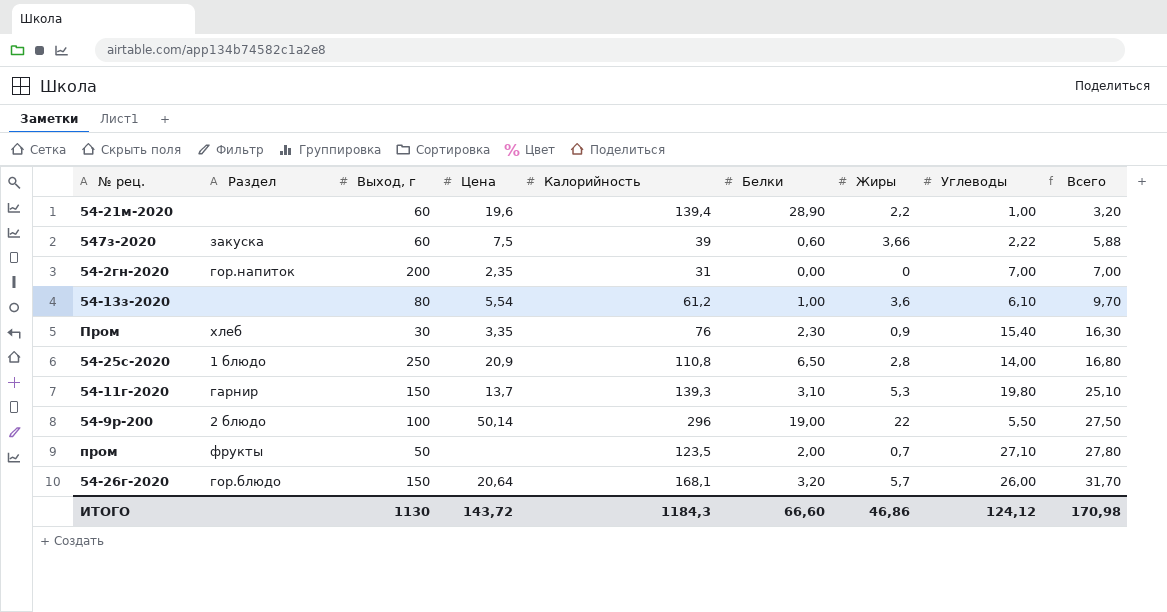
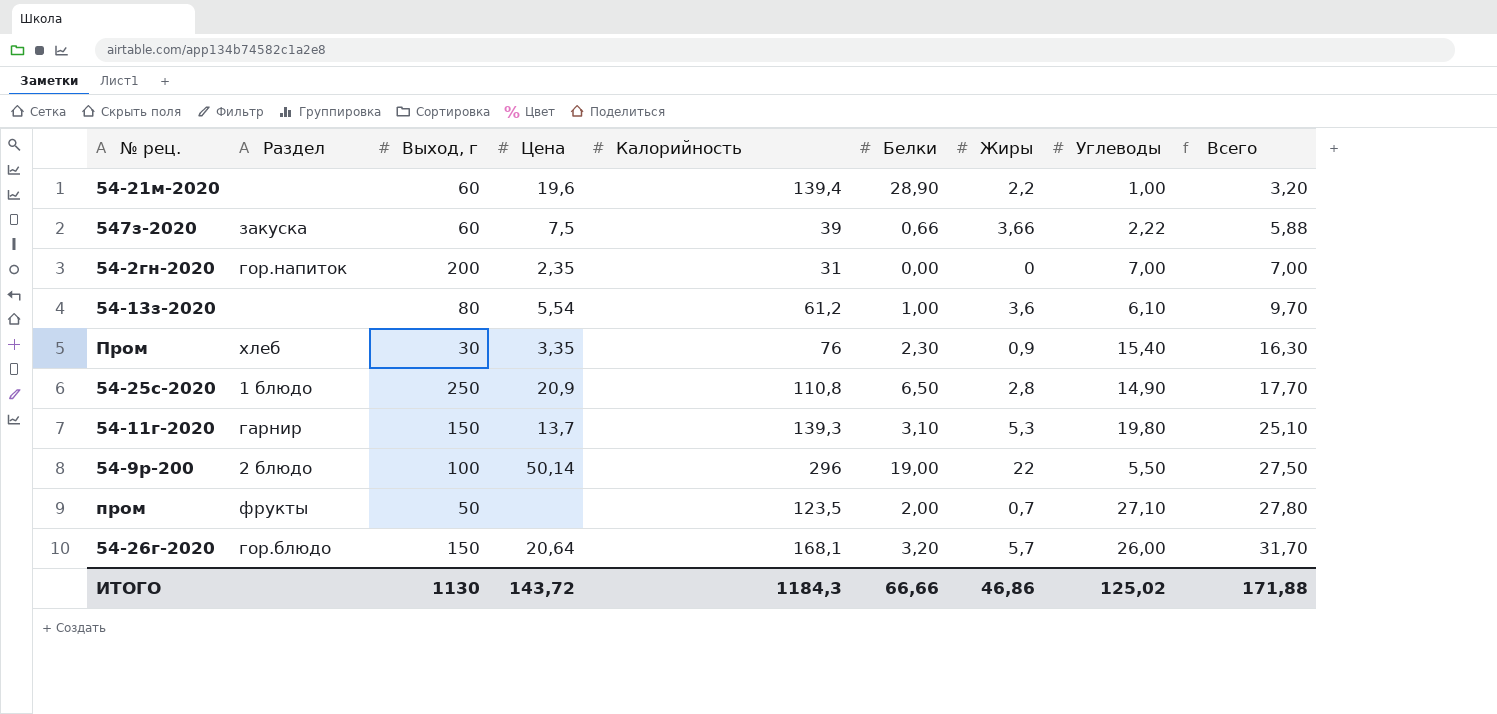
547з-2020 | Белки: 0,60 -> 0,66
54-25с-2020 | Углеводы: 14,00 -> 14,90
54-25с-2020 | Всего: 16,80 -> 17,70
ИТОГО | Белки: 66,60 -> 66,66
ИТОГО | Углеводы: 124,12 -> 125,02
ИТОГО | Всего: 170,98 -> 171,88

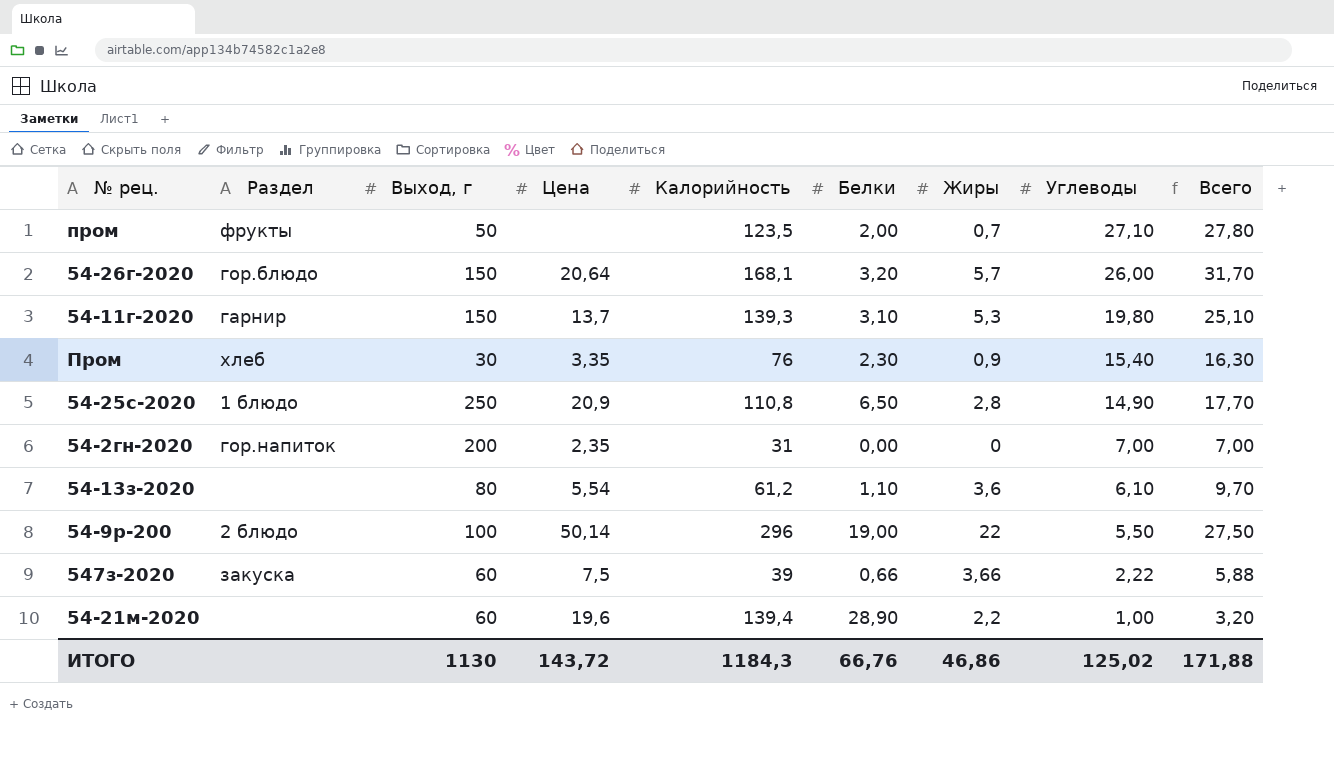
row order: Всего ascending -> Углеводы descending
54-13з-2020 | Белки: 1,00 -> 1,10
ИТОГО | Белки: 66,66 -> 66,76

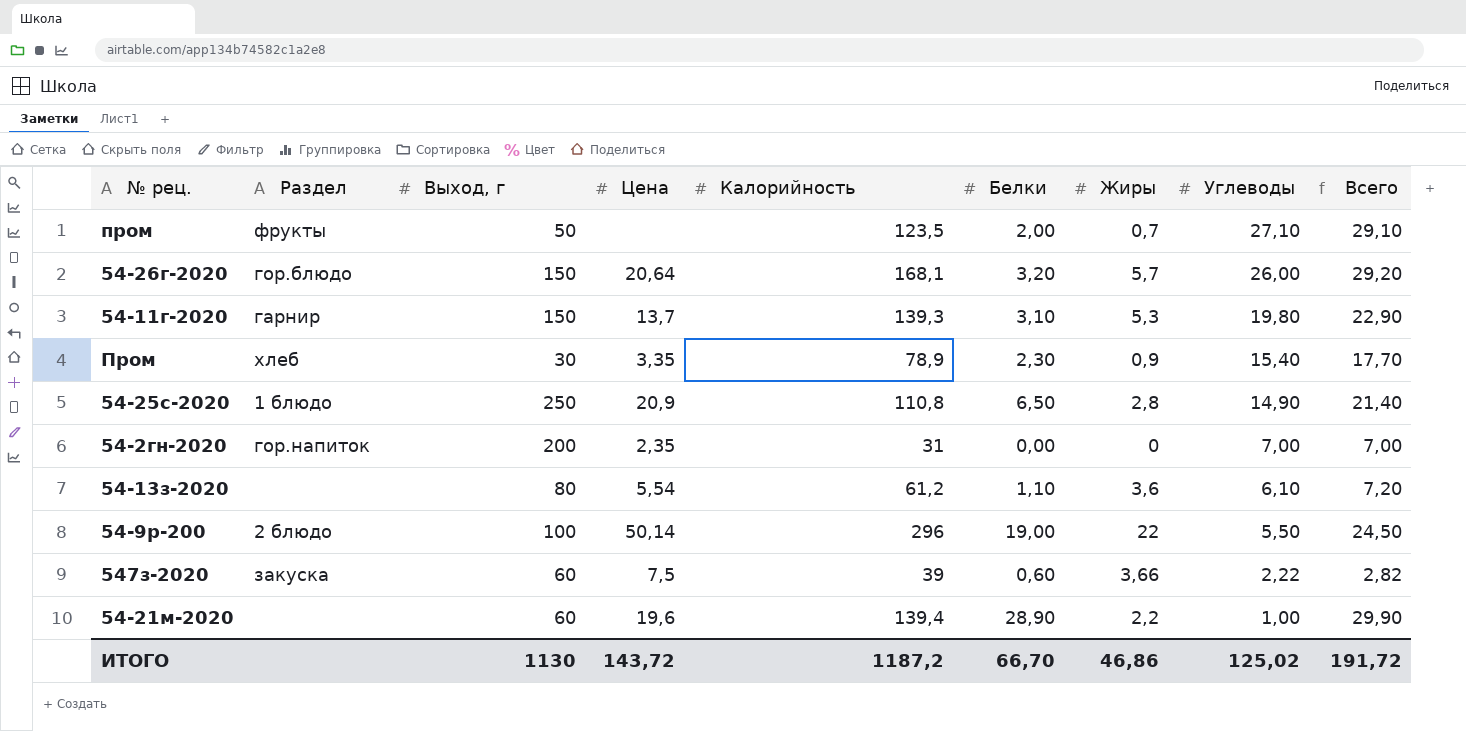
column Всего | formula: [Жиры] + [Углеводы] -> [Белки] + [Углеводы]
Пром | Калорийность: 76 -> 78,9
547з-2020 | Белки: 0,66 -> 0,60
ИТОГО | Калорийность: 1184,3 -> 1187,2
ИТОГО | Белки: 66,76 -> 66,70
ИТОГО | Всего: 171,88 -> 191,72

